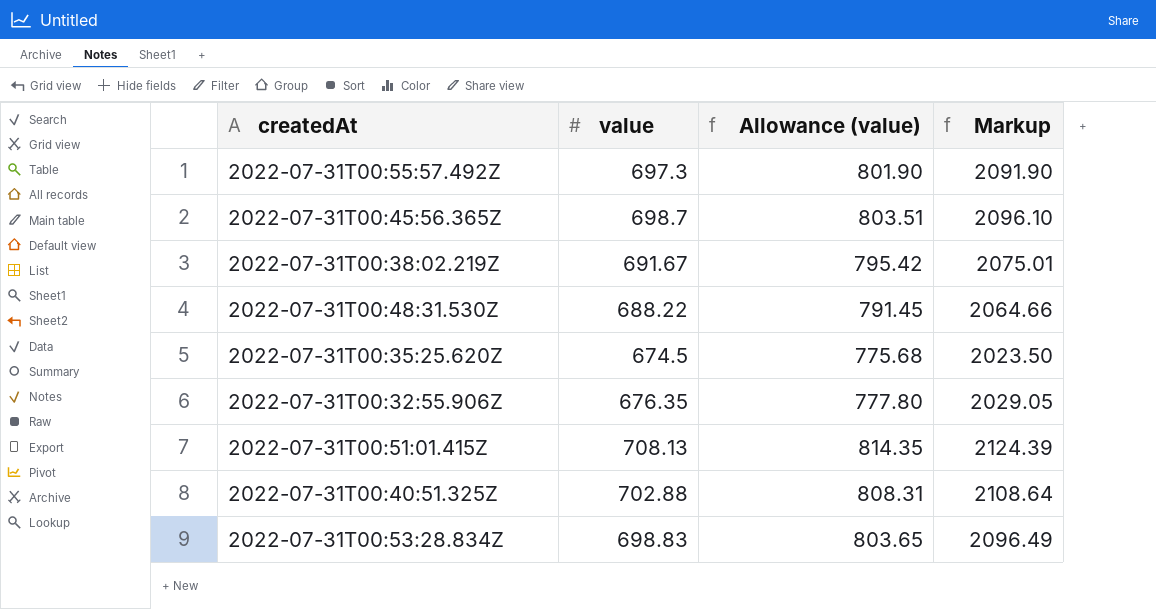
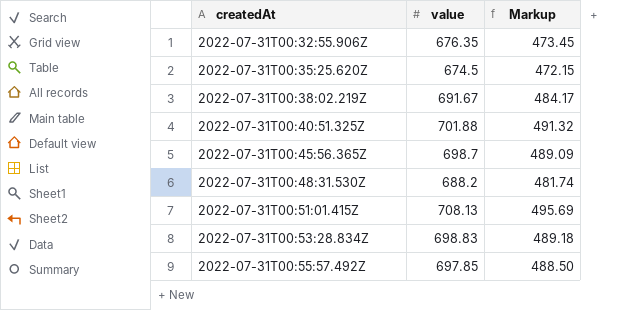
row order: none -> createdAt ascending
column Allowance (value) | formula: [value] * 1.15 -> none
column Markup | formula: [value] * 3 -> [value] * 0.7
2022-07-31T00:40:51.325Z | value: 702.88 -> 701.88
2022-07-31T00:48:31.530Z | value: 688.22 -> 688.2
2022-07-31T00:55:57.492Z | value: 697.3 -> 697.85

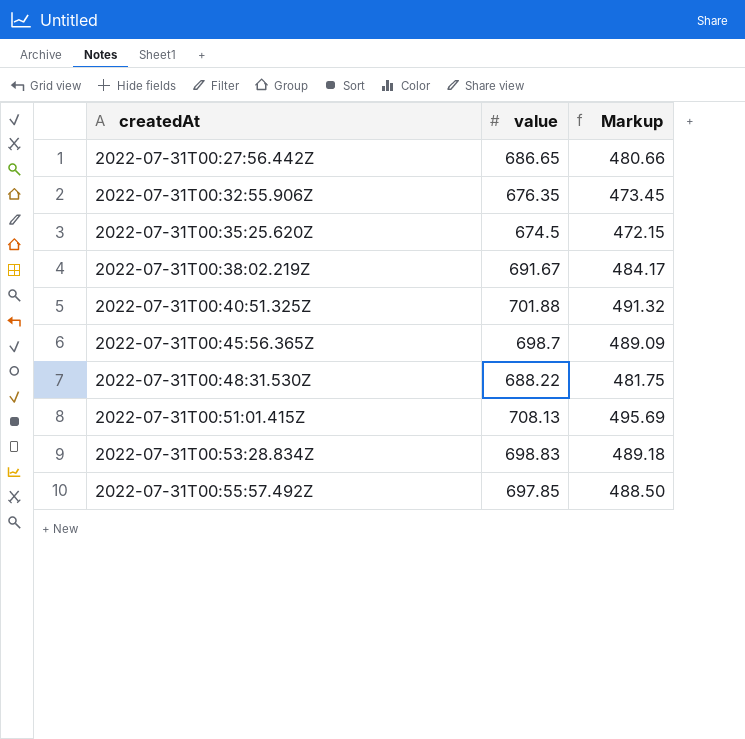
row 2022-07-31T00:27:56.442Z: none -> 686.65 | 480.66
2022-07-31T00:48:31.530Z | value: 688.2 -> 688.22
2022-07-31T00:48:31.530Z | Markup: 481.74 -> 481.75

